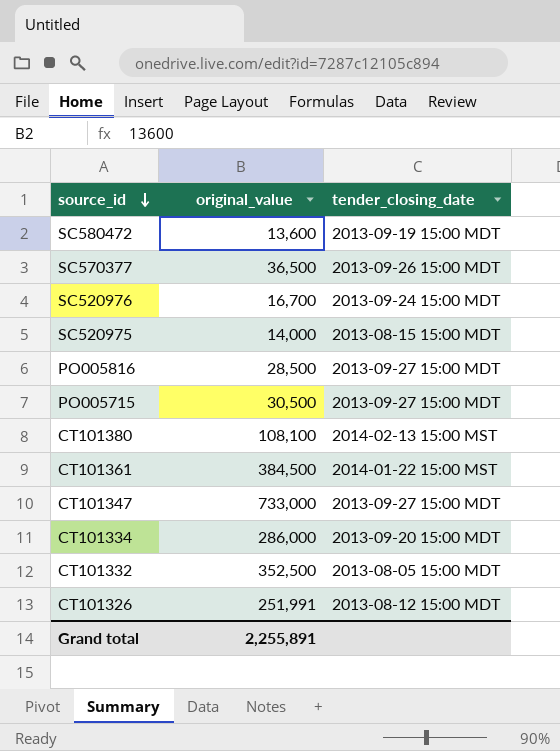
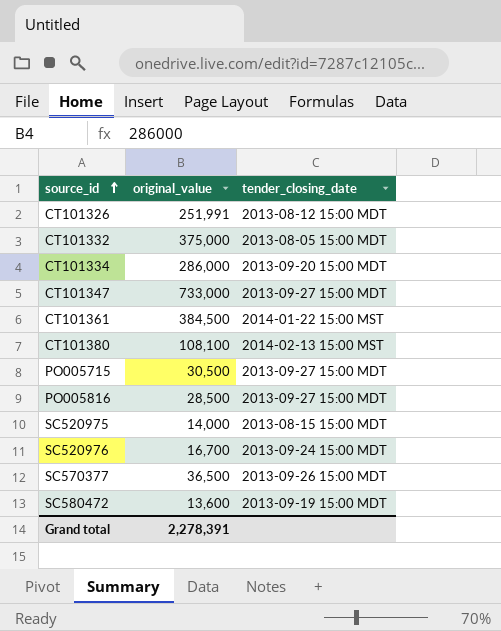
row order: source_id descending -> source_id ascending
CT101332 | original_value: 352,500 -> 375,000
Grand total | original_value: 2,255,891 -> 2,278,391

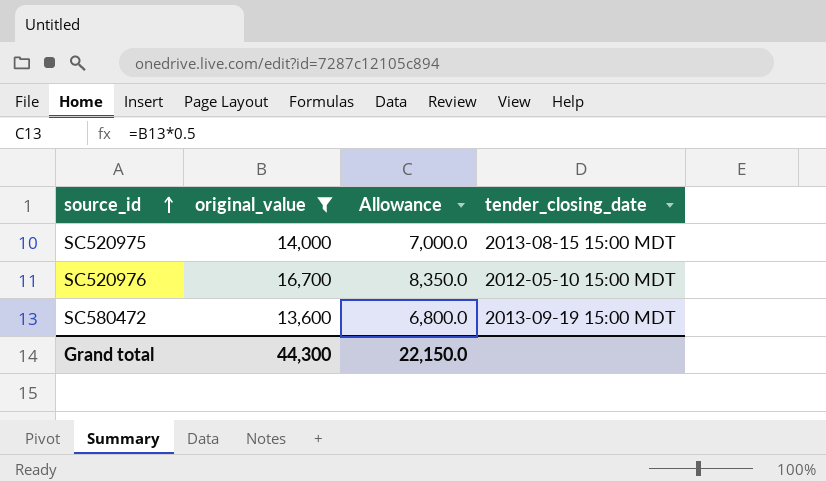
filter: none -> original_value <= 16,700
column Allowance | formula: none -> [original_value] * 0.5
SC520976 | tender_closing_date: 2013-09-24 15:00 MDT -> 2012-05-10 15:00 MDT
Grand total | original_value: 2,278,391 -> 44,300

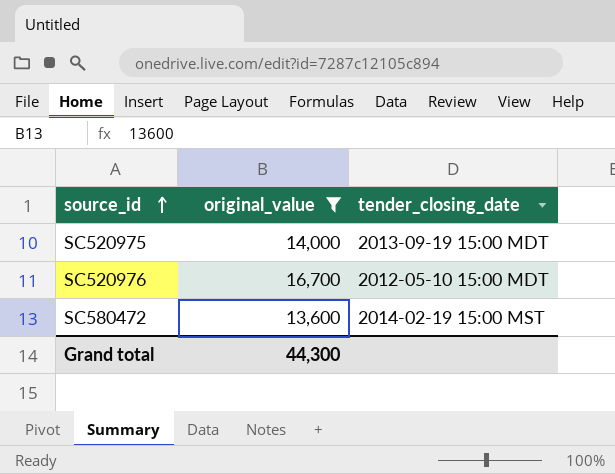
column Allowance | formula: [original_value] * 0.5 -> none
SC520975 | tender_closing_date: 2013-08-15 15:00 MDT -> 2013-09-19 15:00 MDT
SC580472 | tender_closing_date: 2013-09-19 15:00 MDT -> 2014-02-19 15:00 MST

